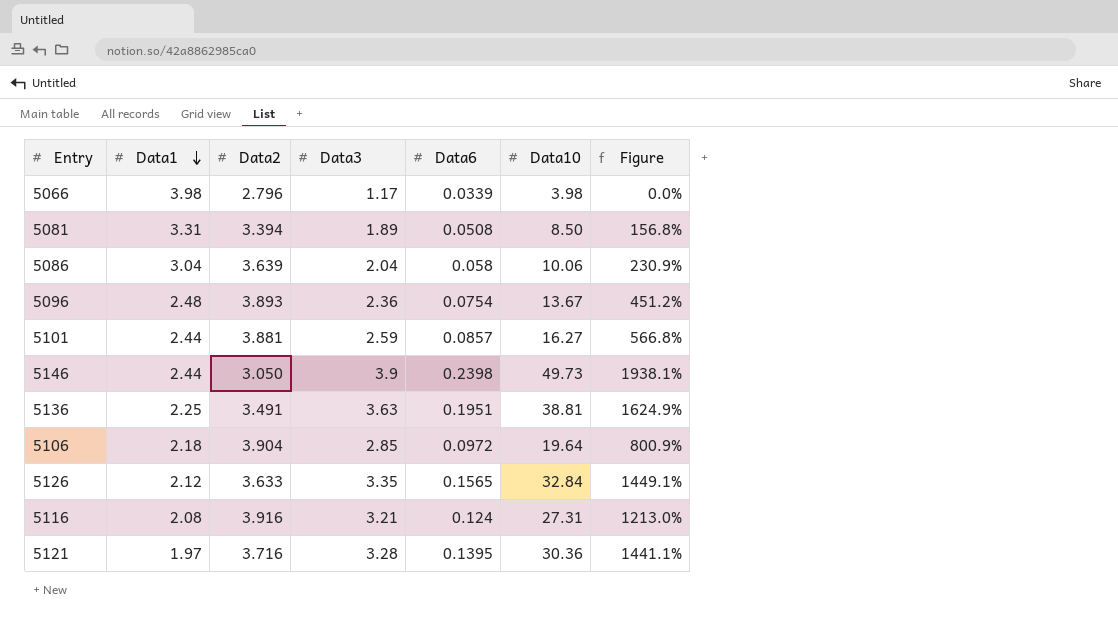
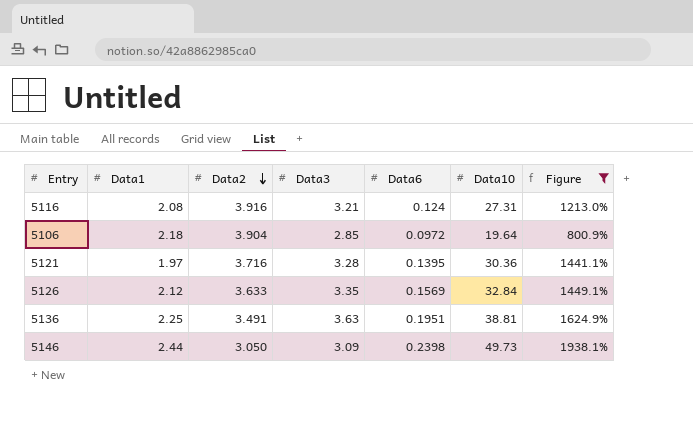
filter: none -> Figure >= 800.9%
row order: Data1 descending -> Data2 descending
5126 | Data6: 0.1565 -> 0.1569
5146 | Data3: 3.9 -> 3.09

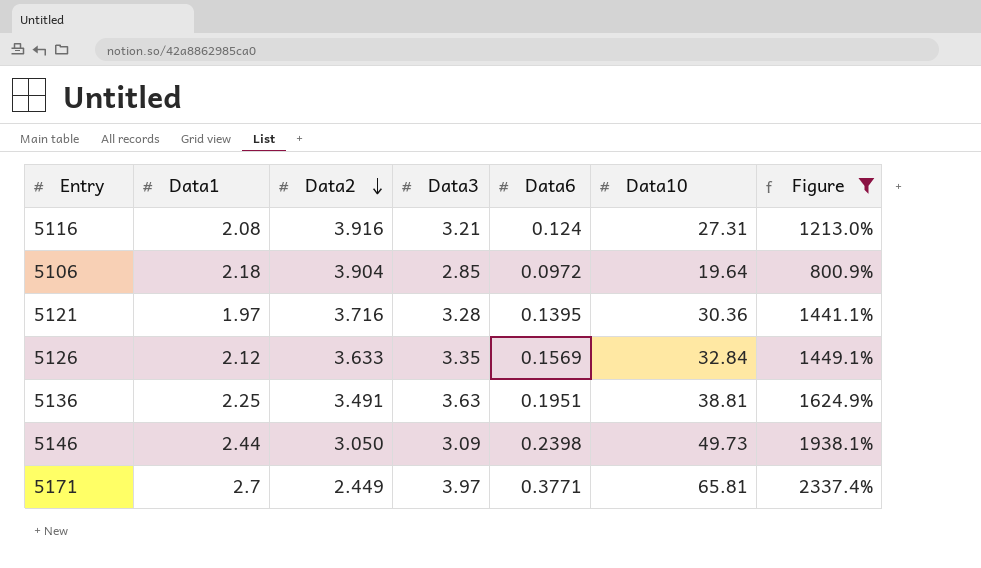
row 5171: none -> 2.7 | 2.449 | 3.97 | 0.3771 | 65.81 | 2337.4%

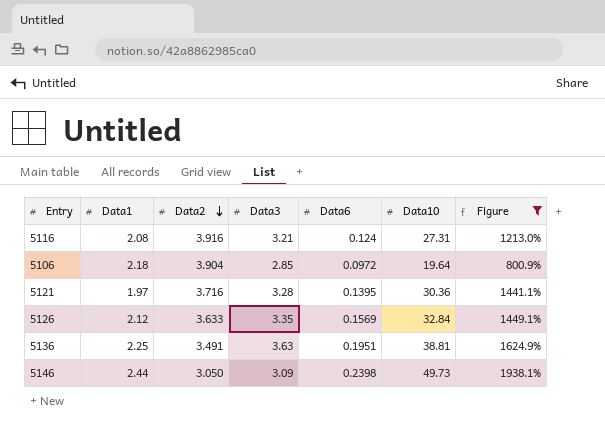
row 5171: 2.7 | 2.449 | 3.97 | 0.3771 | 65.81 | 2337.4% -> none

